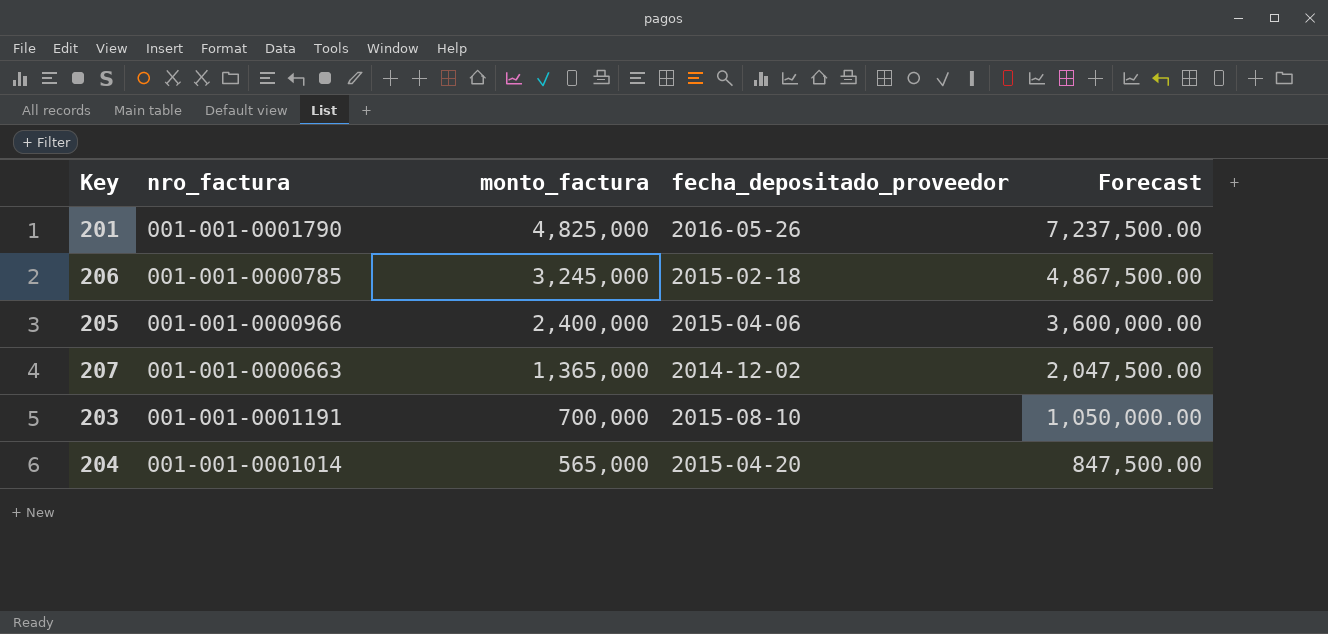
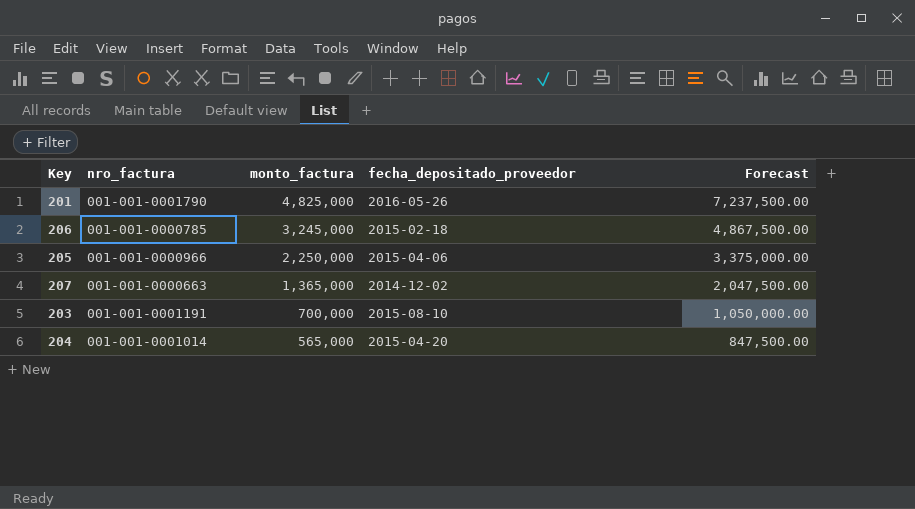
205 | monto_factura: 2,400,000 -> 2,250,000
205 | Forecast: 3,600,000.00 -> 3,375,000.00

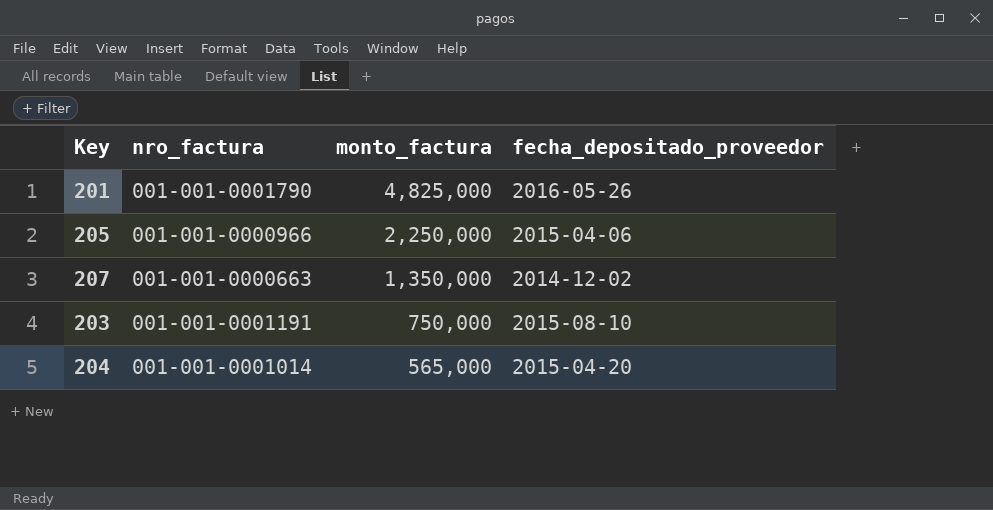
column Forecast | formula: [monto_factura] * 1.5 -> none
row 206: 001-001-0000785 | 3,245,000 | 2015-02-18 | 4,867,500.00 -> none
207 | monto_factura: 1,365,000 -> 1,350,000
203 | monto_factura: 700,000 -> 750,000

